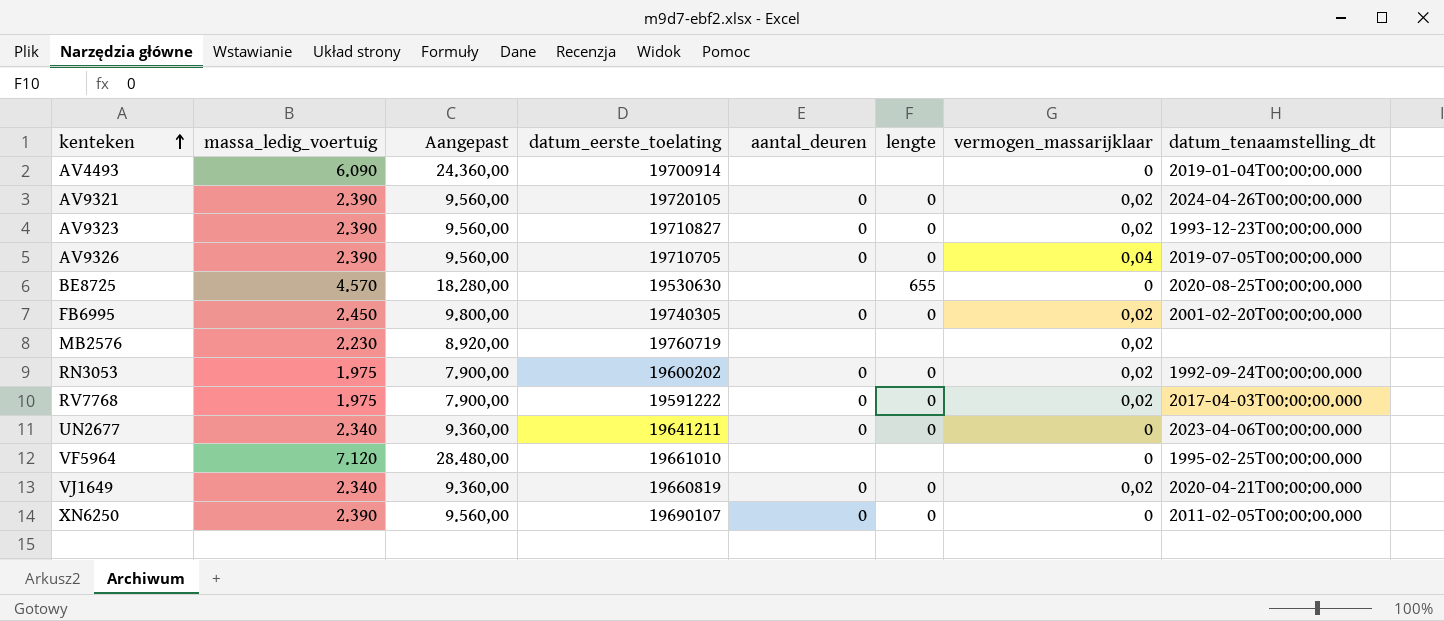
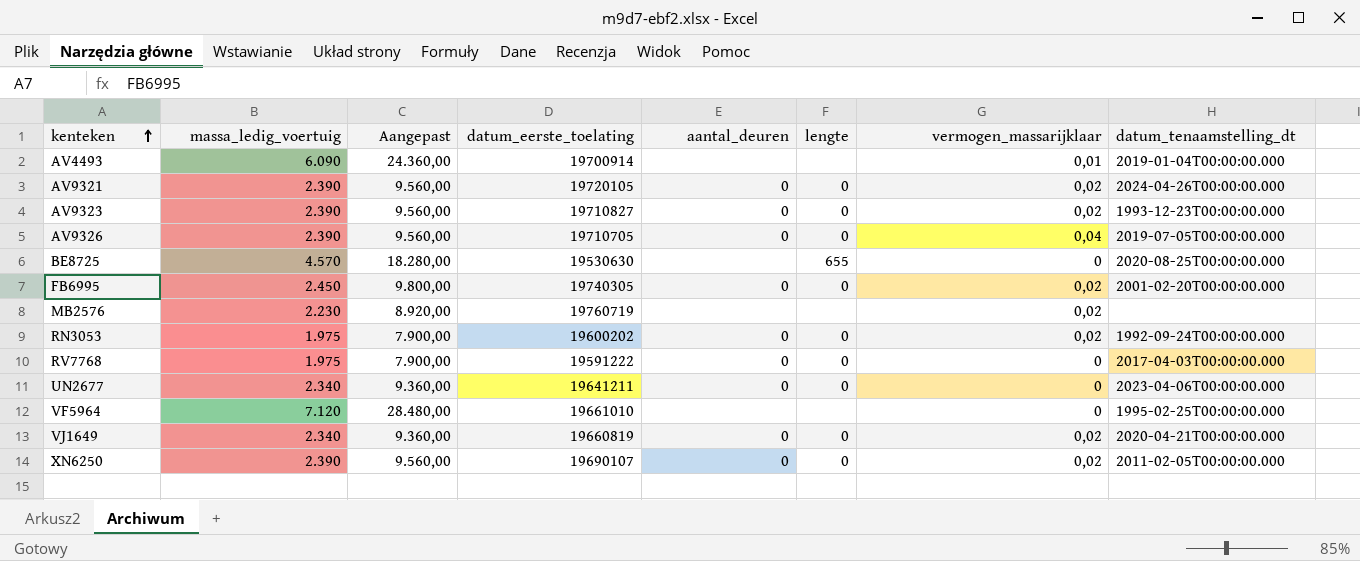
AV4493 | vermogen_massarijklaar: 0 -> 0,01
RV7768 | vermogen_massarijklaar: 0,02 -> 0
XN6250 | vermogen_massarijklaar: 0 -> 0,02

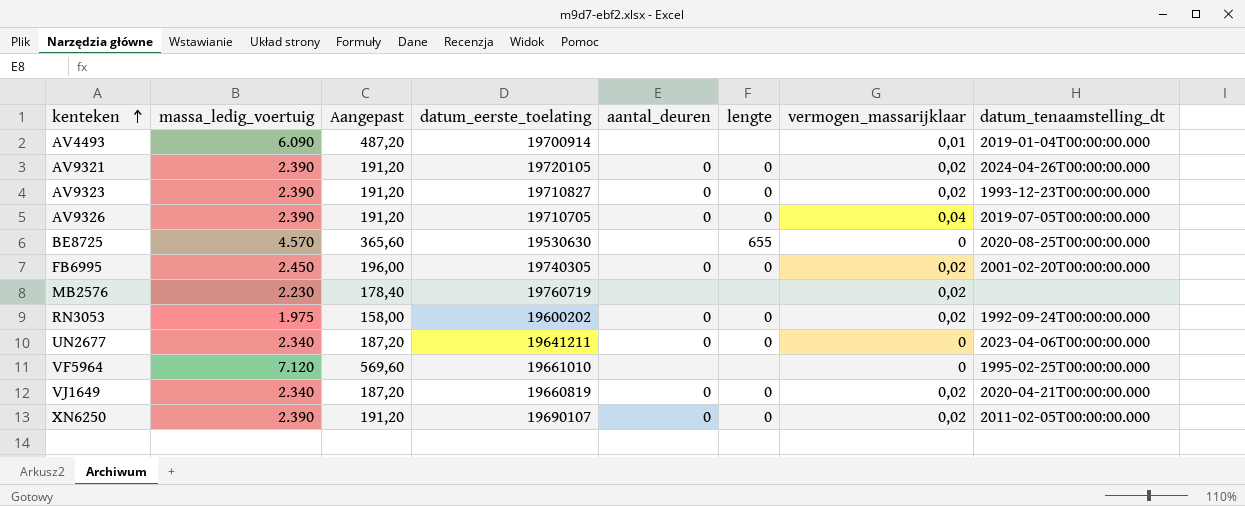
column Aangepast | formula: [massa_ledig_voertuig] * 4 -> [massa_ledig_voertuig] * 0,08
row RV7768: 1.975 | 7.900,00 | 19591222 | 0 | 0 | 0 | 2017-04-03T00:00:00.000 -> none

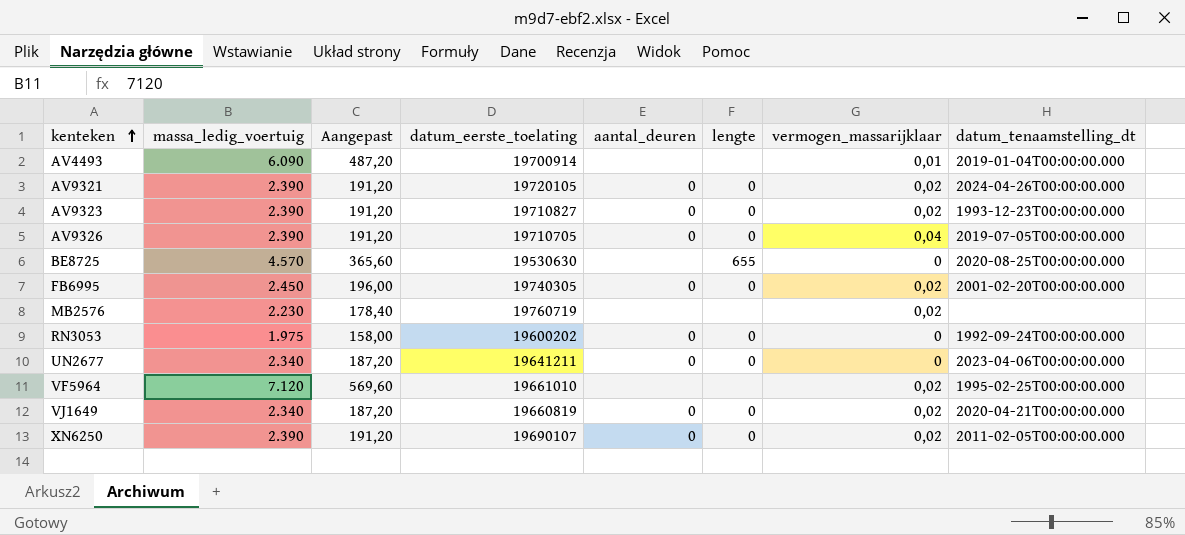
RN3053 | vermogen_massarijklaar: 0,02 -> 0
VF5964 | vermogen_massarijklaar: 0 -> 0,02

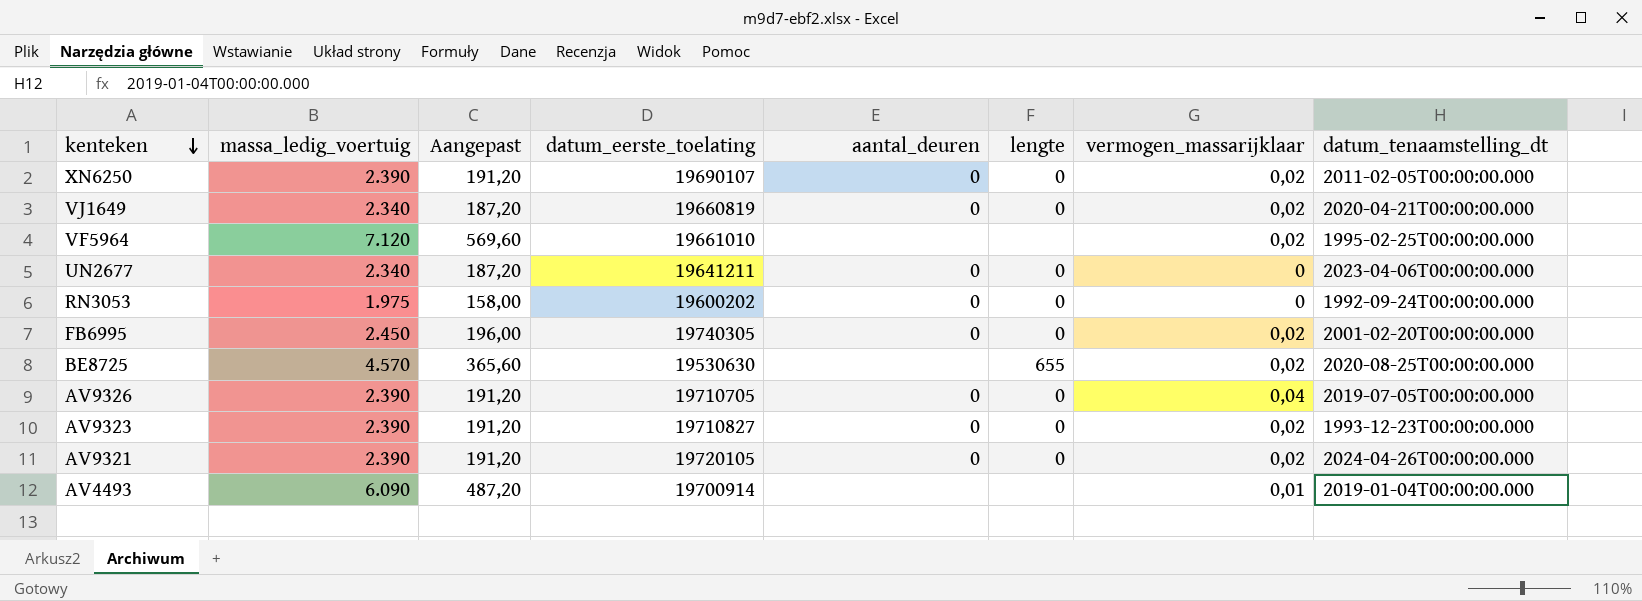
row order: kenteken ascending -> kenteken descending
row MB2576: 2.230 | 178,40 | 19760719 | none | none | 0,02 | none -> none
BE8725 | vermogen_massarijklaar: 0 -> 0,02

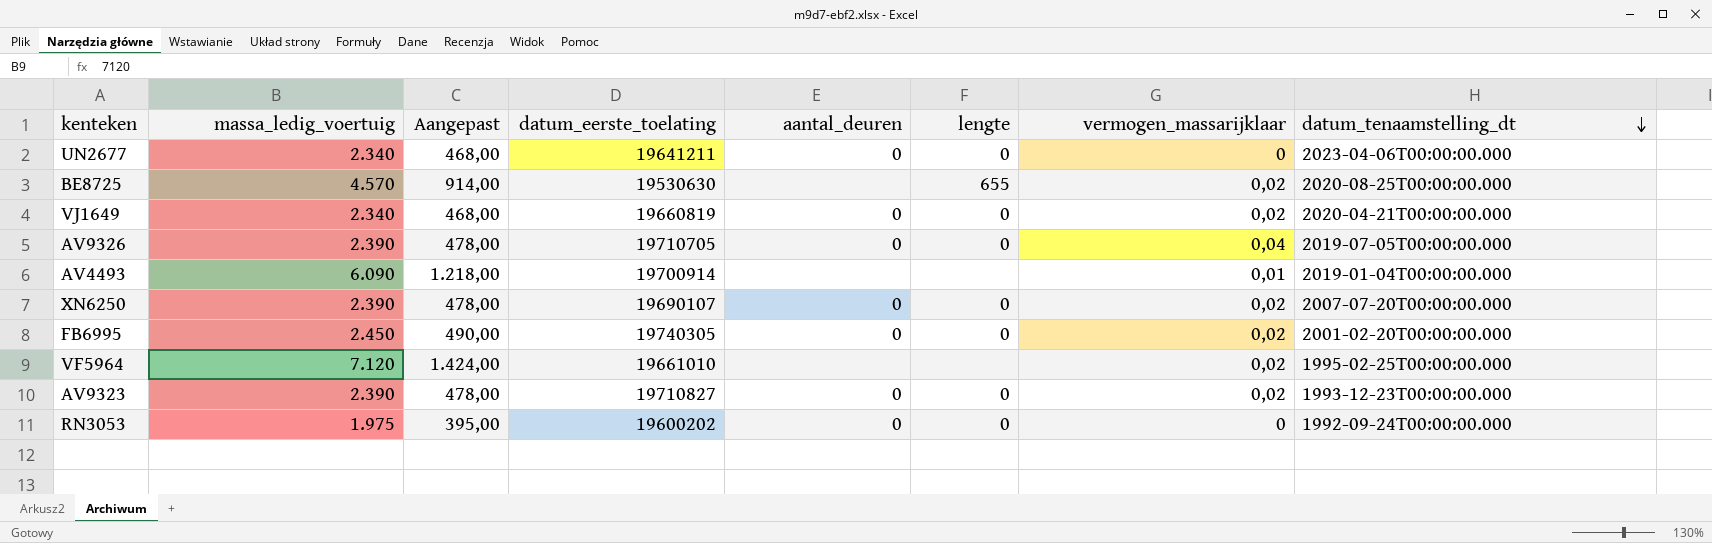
row order: kenteken descending -> datum_tenaamstelling_dt descending
column Aangepast | formula: [massa_ledig_voertuig] * 0,08 -> [massa_ledig_voertuig] * 0,2
row AV9321: 2.390 | 191,20 | 19720105 | 0 | 0 | 0,02 | 2024-04-26T00:00:00.000 -> none
XN6250 | datum_tenaamstelling_dt: 2011-02-05T00:00:00.000 -> 2007-07-20T00:00:00.000

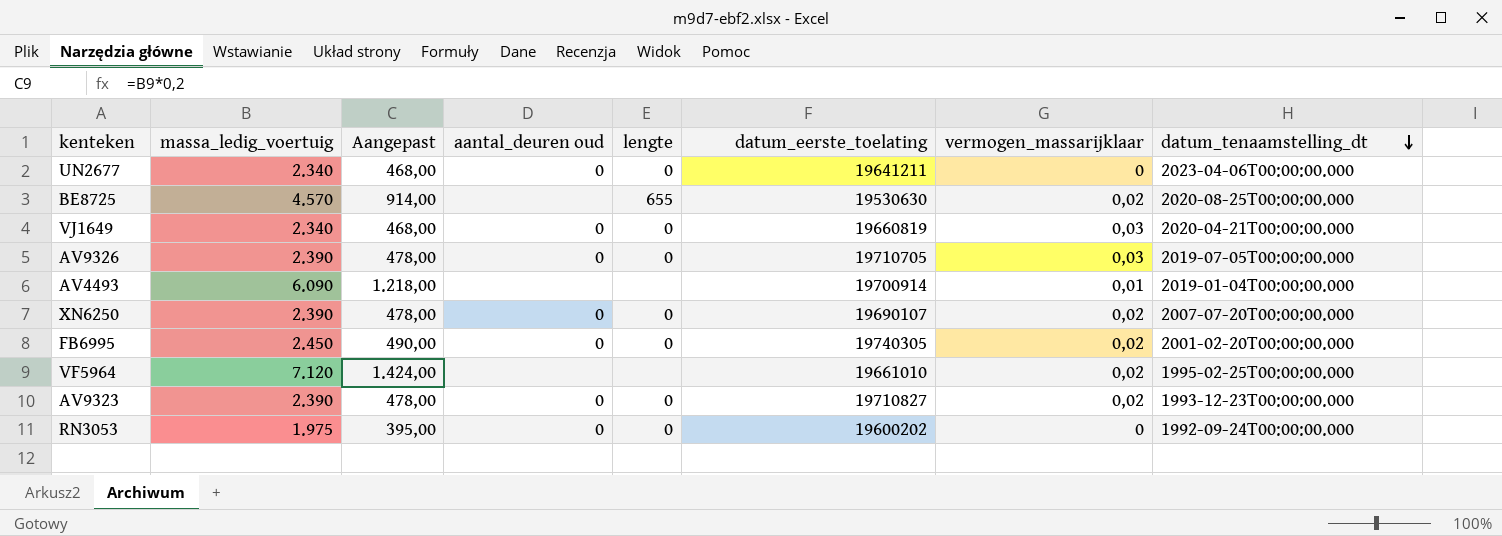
column name: aantal_deuren -> aantal_deuren oud
column datum_eerste_toelating | position: 4 -> 6
VJ1649 | vermogen_massarijklaar: 0,02 -> 0,03
AV9326 | vermogen_massarijklaar: 0,04 -> 0,03

